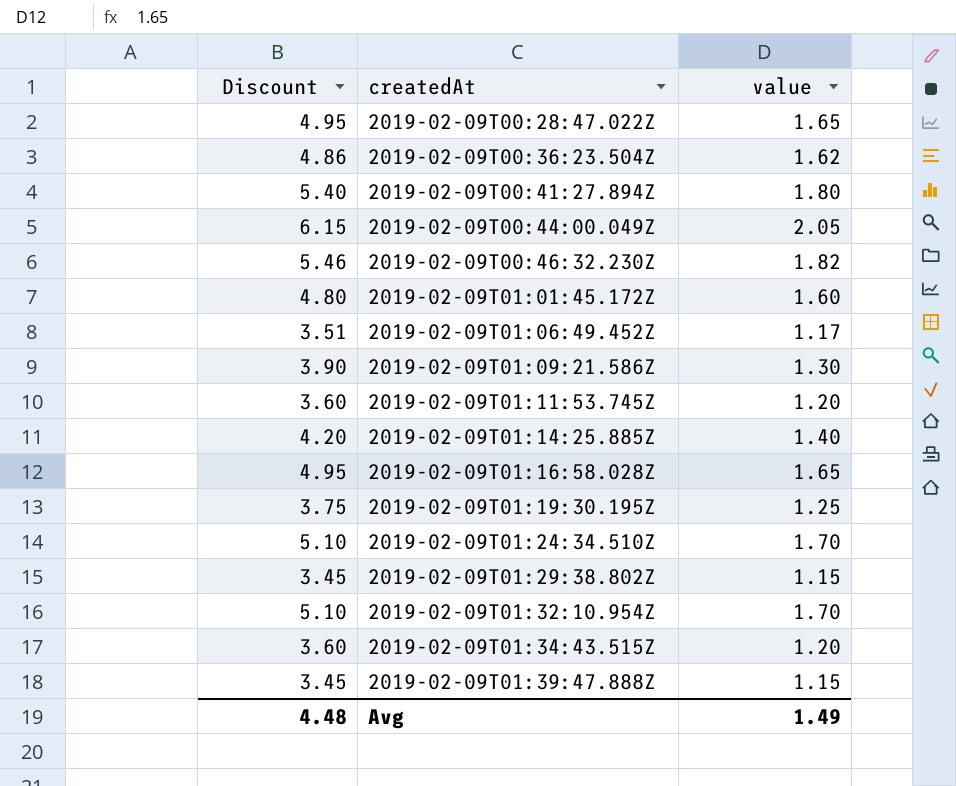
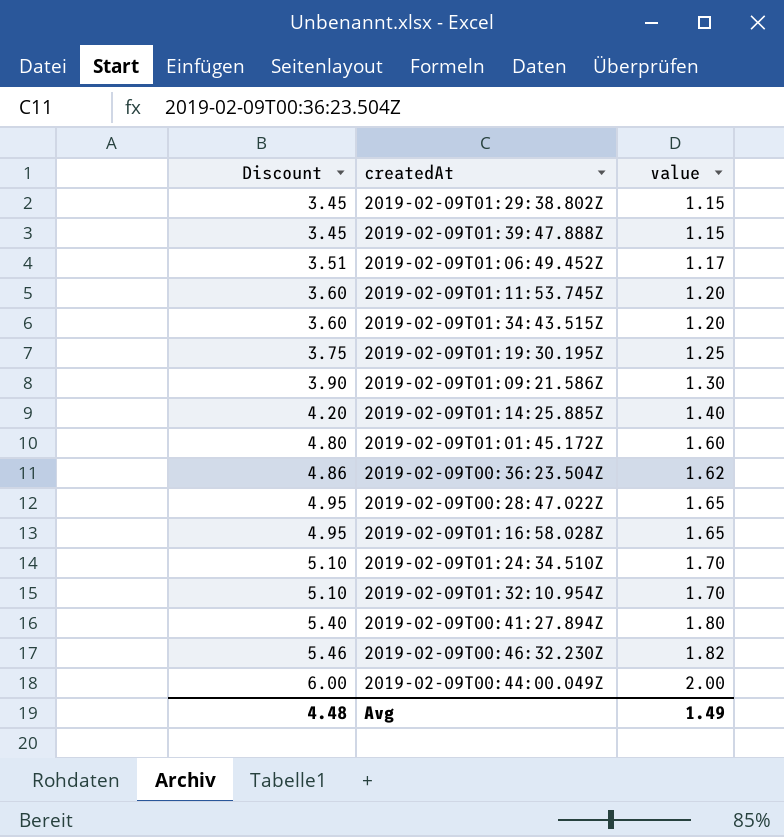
row order: createdAt ascending -> Discount ascending
2019-02-09T00:44:00.049Z | Discount: 6.15 -> 6.00
2019-02-09T00:44:00.049Z | value: 2.05 -> 2.00

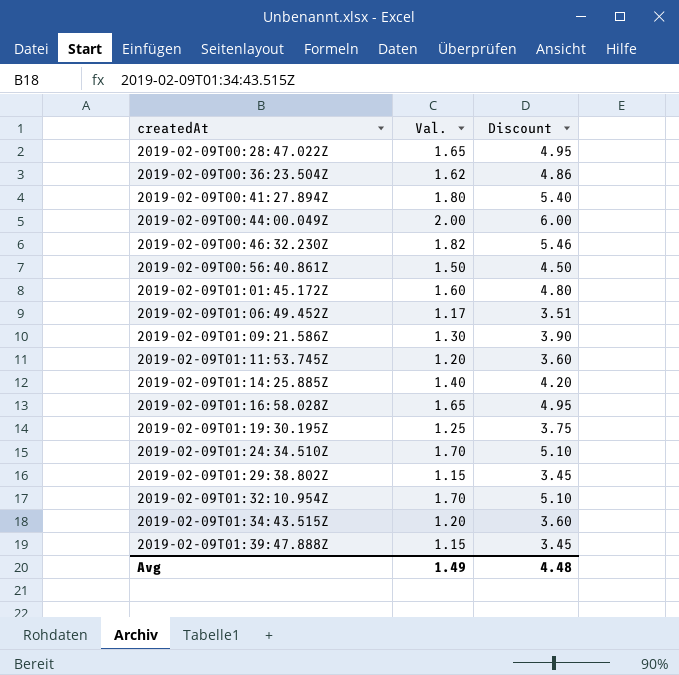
row order: Discount ascending -> createdAt ascending
column name: value -> Val.
column Discount | position: 1 -> 3
row 2019-02-09T00:56:40.861Z: none -> 1.50 | 4.50

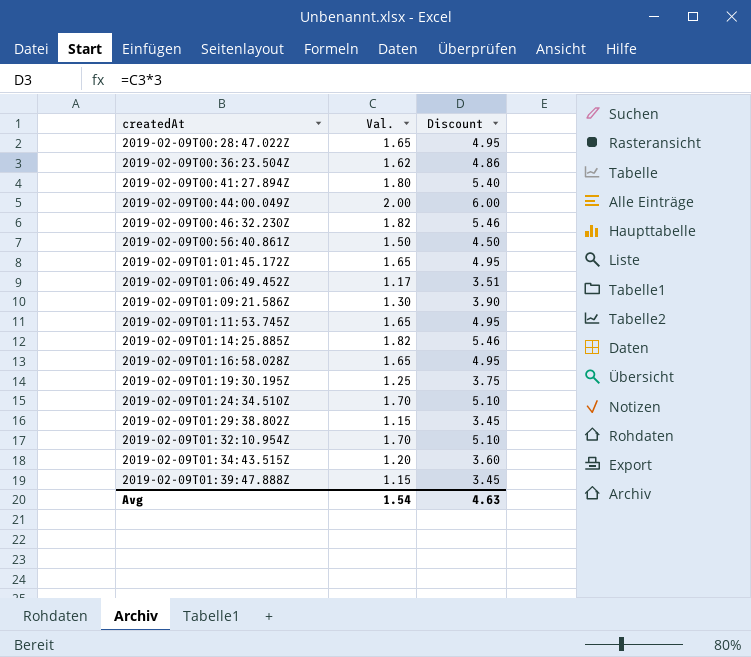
2019-02-09T01:01:45.172Z | Val.: 1.60 -> 1.65
2019-02-09T01:01:45.172Z | Discount: 4.80 -> 4.95
2019-02-09T01:11:53.745Z | Val.: 1.20 -> 1.65
2019-02-09T01:11:53.745Z | Discount: 3.60 -> 4.95
2019-02-09T01:14:25.885Z | Val.: 1.40 -> 1.82
2019-02-09T01:14:25.885Z | Discount: 4.20 -> 5.46
Avg | Val.: 1.49 -> 1.54
Avg | Discount: 4.48 -> 4.63

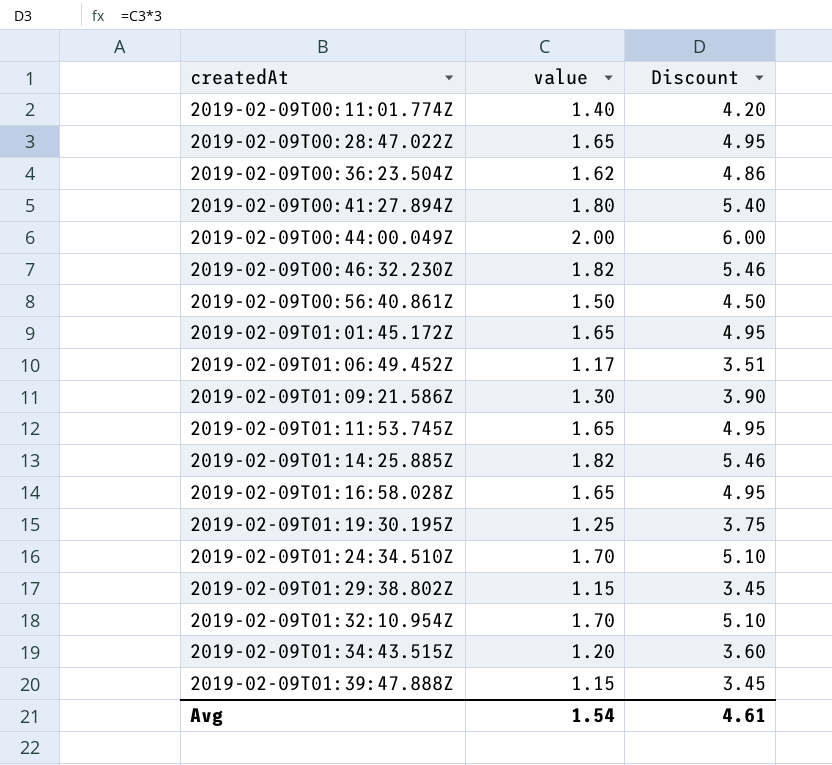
column name: Val. -> value
row 2019-02-09T00:11:01.774Z: none -> 1.40 | 4.20
Avg | Discount: 4.63 -> 4.61

